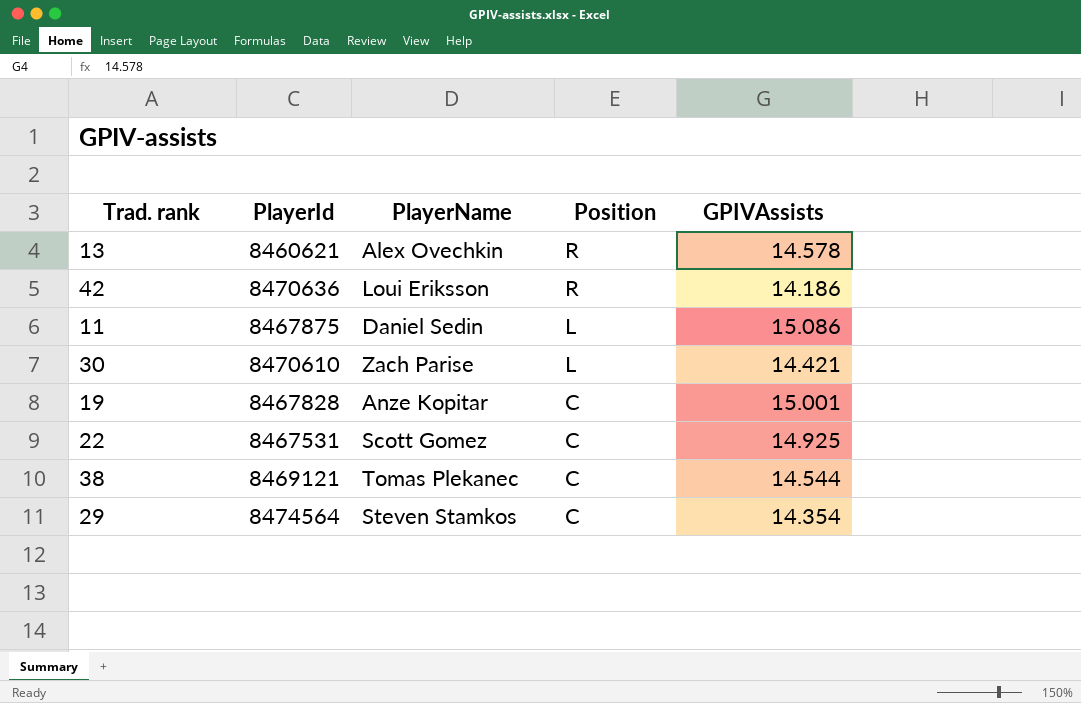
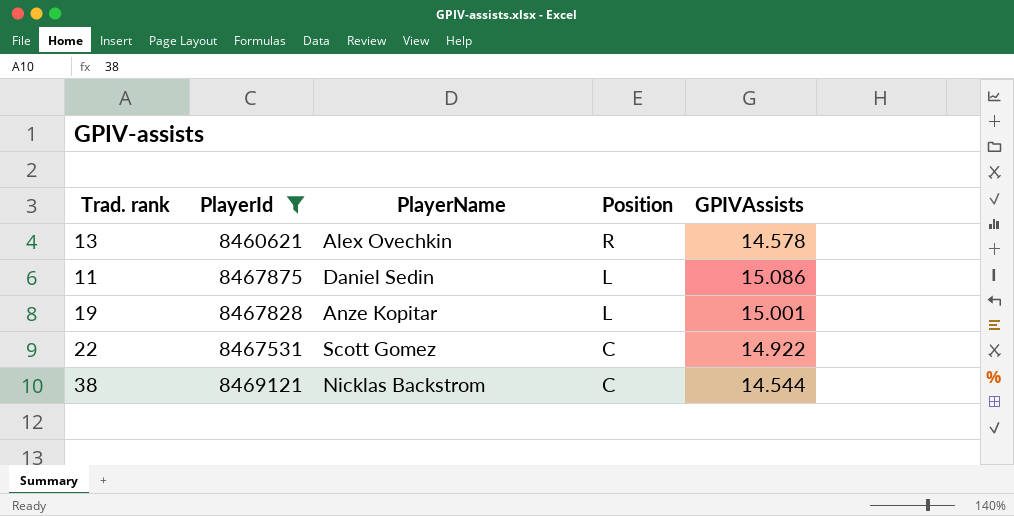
filter: none -> PlayerId <= 8469121
19 | Position: C -> L
22 | GPIVAssists: 14.925 -> 14.922
38 | PlayerName: Tomas Plekanec -> Nicklas Backstrom

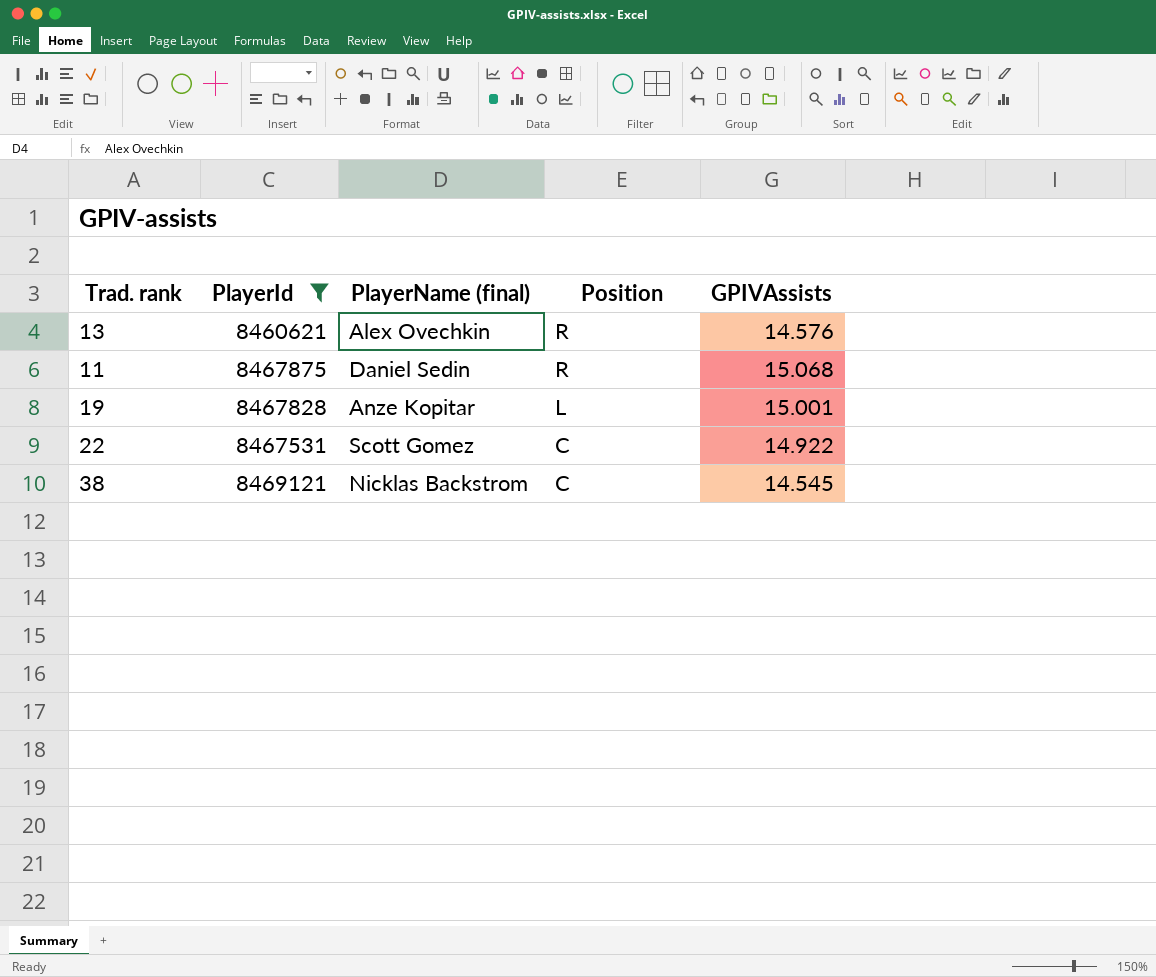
column name: PlayerName -> PlayerName (final)
13 | GPIVAssists: 14.578 -> 14.576
11 | Position: L -> R
11 | GPIVAssists: 15.086 -> 15.068
38 | GPIVAssists: 14.544 -> 14.545

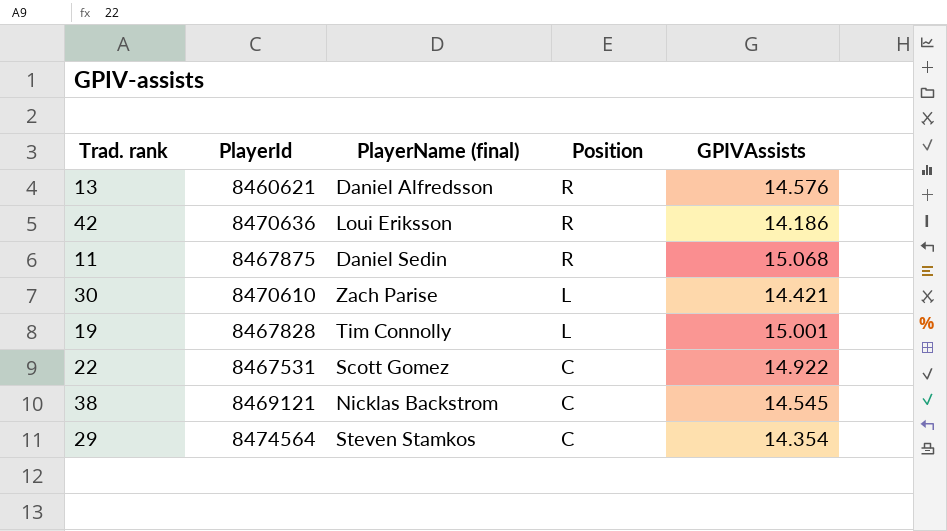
filter: PlayerId <= 8469121 -> none
13 | PlayerName (final): Alex Ovechkin -> Daniel Alfredsson
19 | PlayerName (final): Anze Kopitar -> Tim Connolly

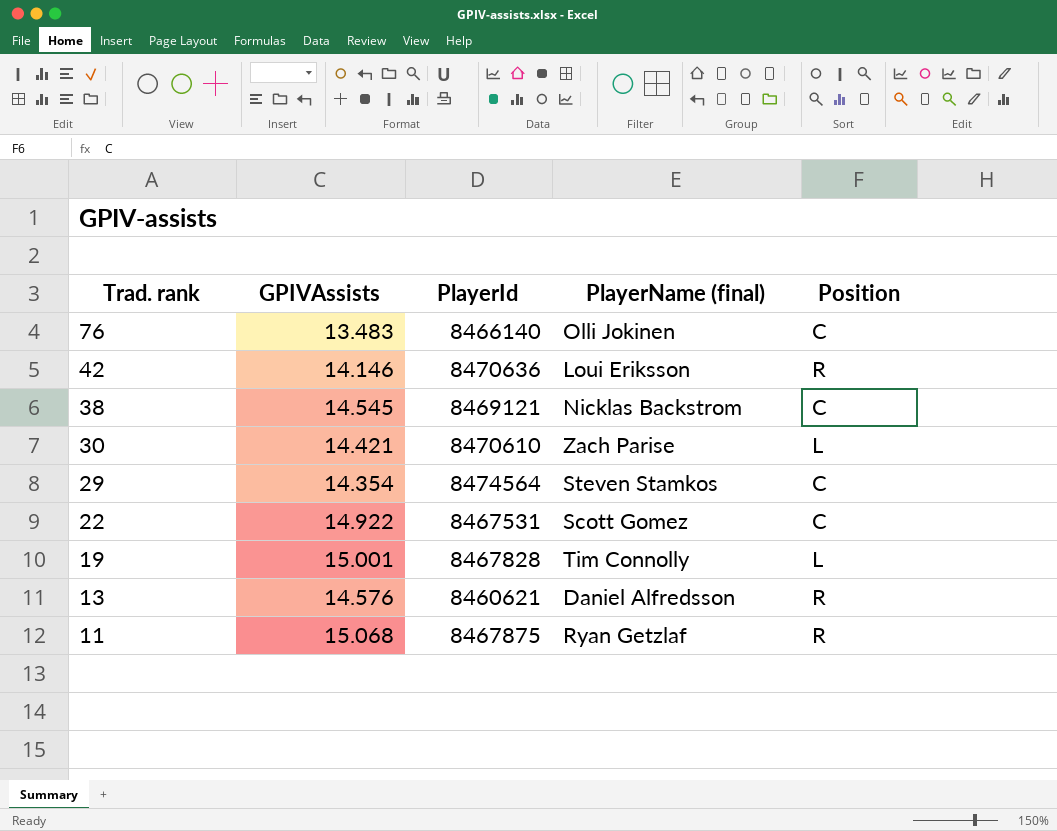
row order: Position descending -> Trad. rank descending
column GPIVAssists | position: 5 -> 2
row 76: none -> 13.483 | 8466140 | Olli Jokinen | C
42 | GPIVAssists: 14.186 -> 14.146
11 | PlayerName (final): Daniel Sedin -> Ryan Getzlaf

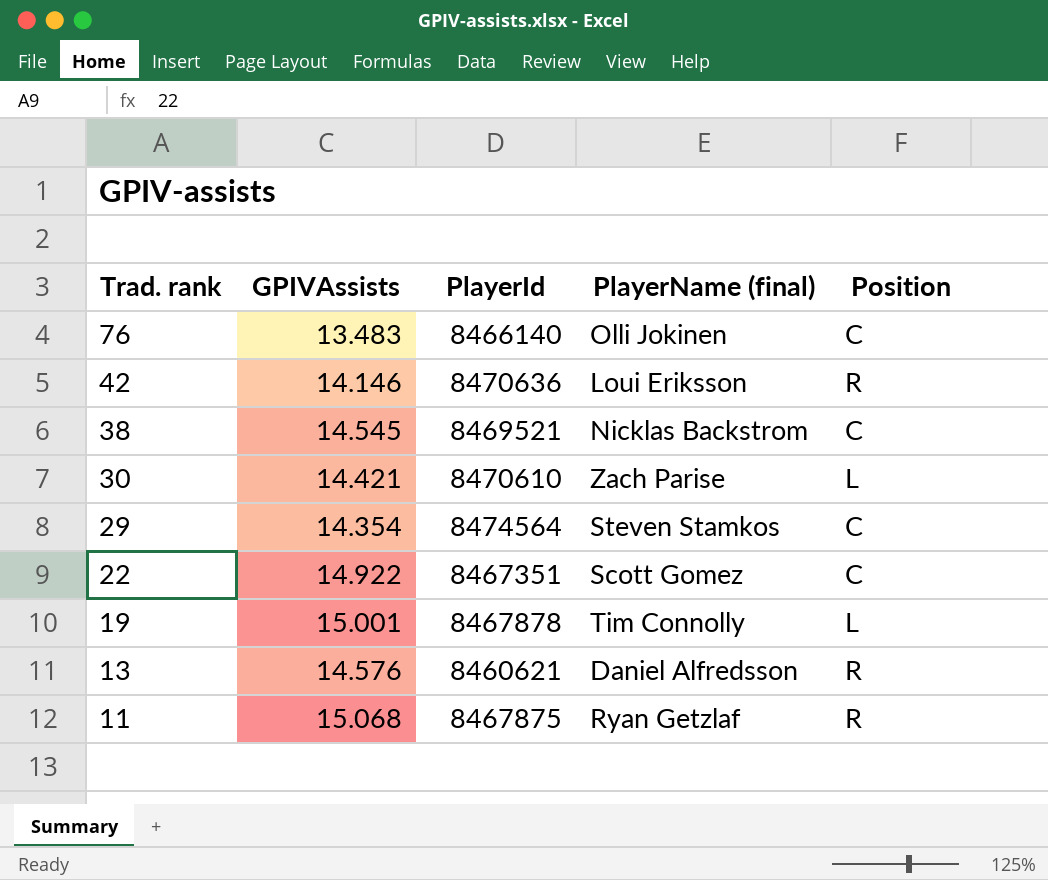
38 | PlayerId: 8469121 -> 8469521
22 | PlayerId: 8467531 -> 8467351
19 | PlayerId: 8467828 -> 8467878

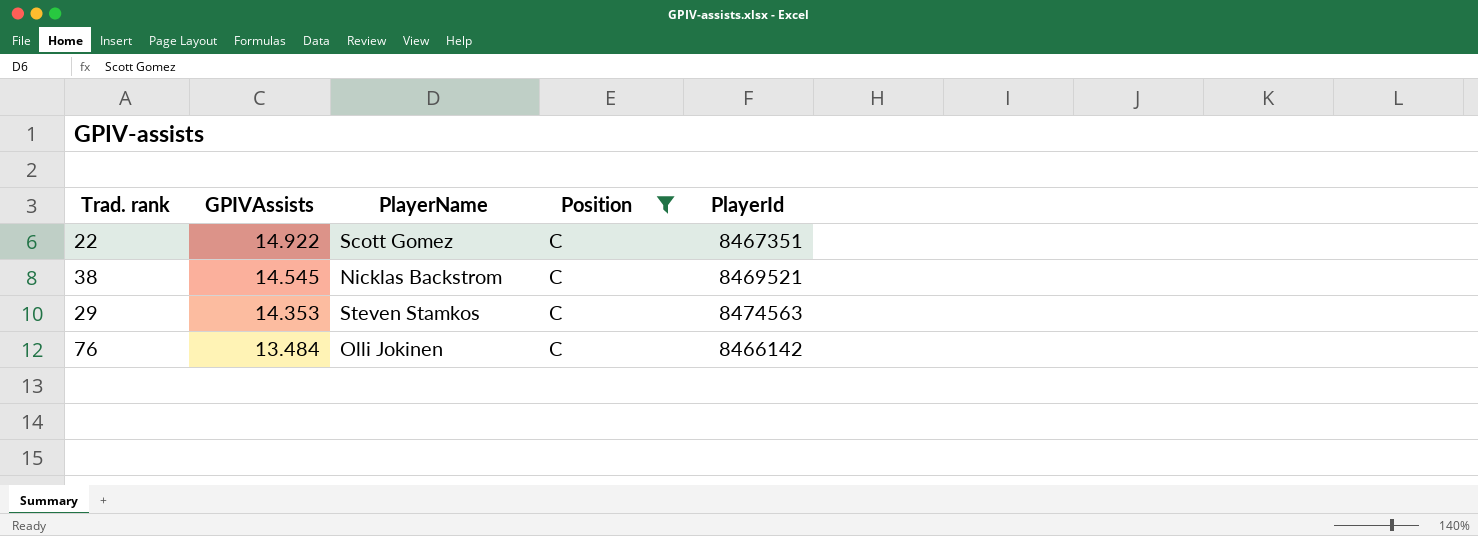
filter: none -> Position = C
row order: Trad. rank descending -> GPIVAssists descending
column name: PlayerName (final) -> PlayerName
column PlayerId | position: 3 -> 5
29 | GPIVAssists: 14.354 -> 14.353
29 | PlayerId: 8474564 -> 8474563
76 | GPIVAssists: 13.483 -> 13.484
76 | PlayerId: 8466140 -> 8466142

